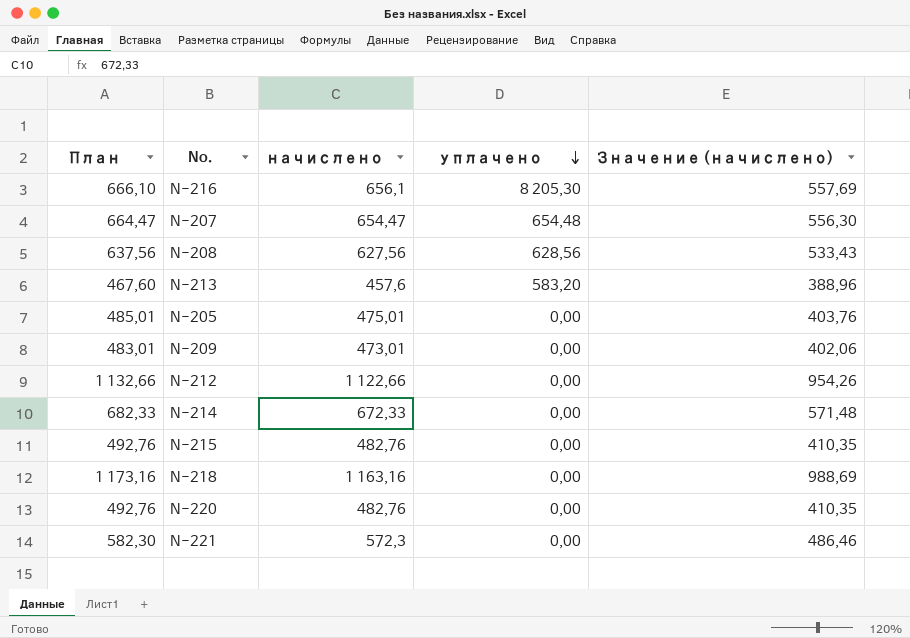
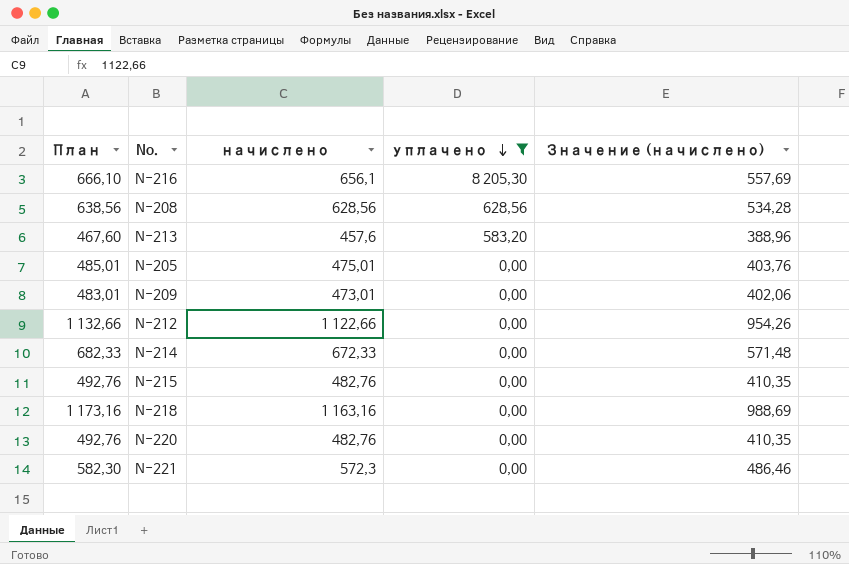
filter: none -> уплачено != 654,48
N-208 | План: 637,56 -> 638,56
N-208 | начислено: 627,56 -> 628,56
N-208 | Значение (начислено): 533,43 -> 534,28

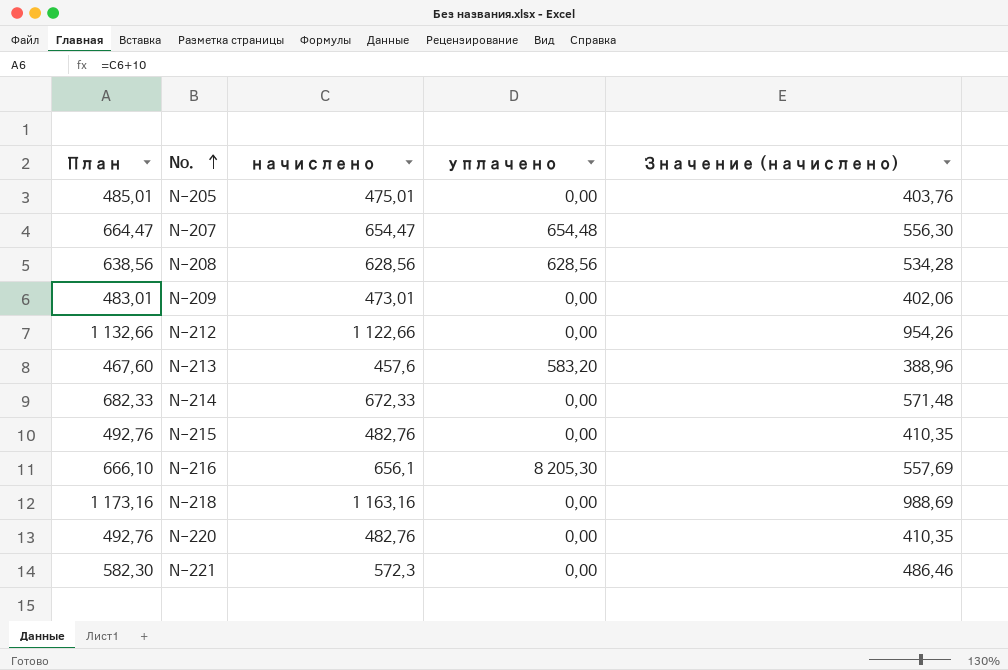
filter: уплачено != 654,48 -> none
row order: уплачено descending -> No. ascending

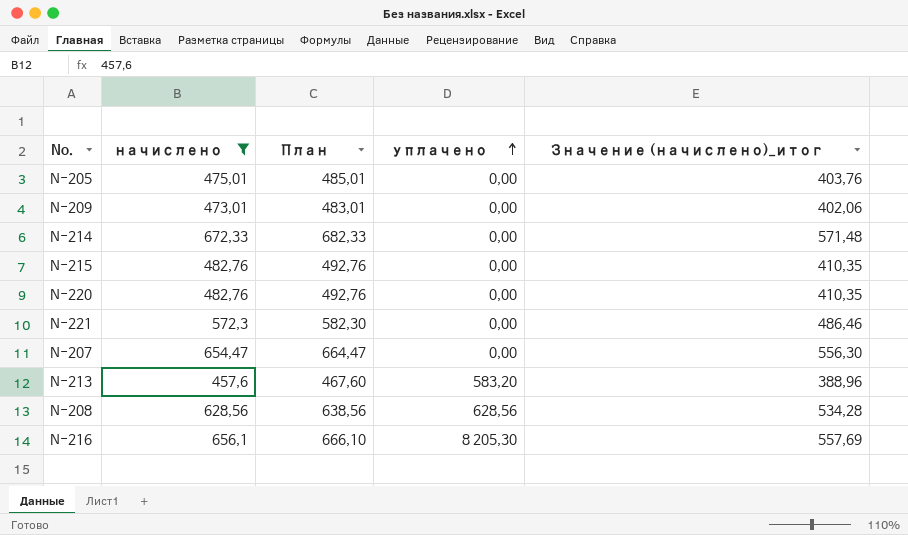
filter: none -> начислено <= 672,33
row order: No. ascending -> уплачено ascending
column План | position: 1 -> 3
column name: Значение (начислено) -> Значение (начислено)_итог
N-207 | уплачено: 654,48 -> 0,00

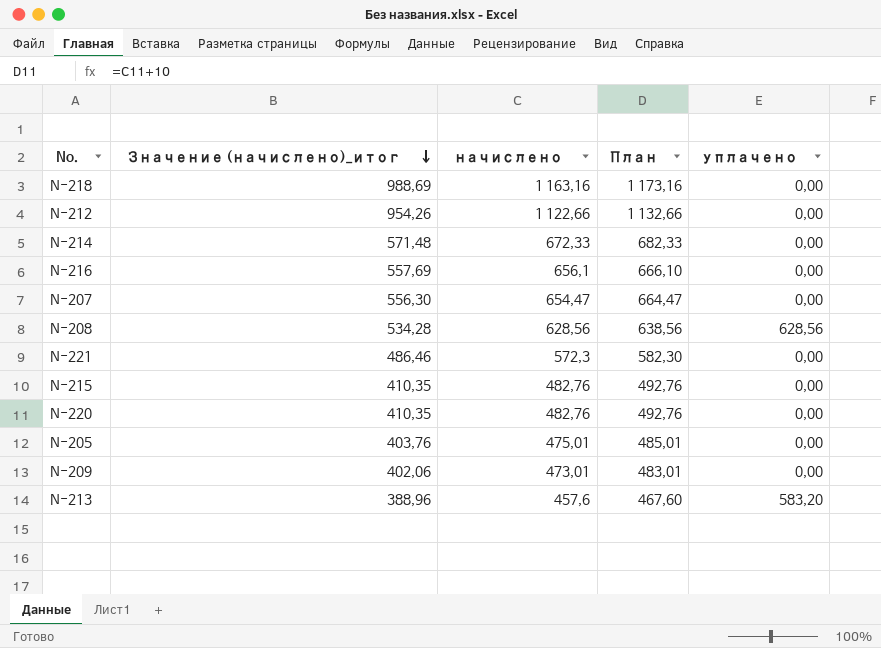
filter: начислено <= 672,33 -> none
row order: уплачено ascending -> Значение (начислено)_итог descending
column Значение (начислено)_итог | position: 5 -> 2
N-216 | уплачено: 8 205,30 -> 0,00

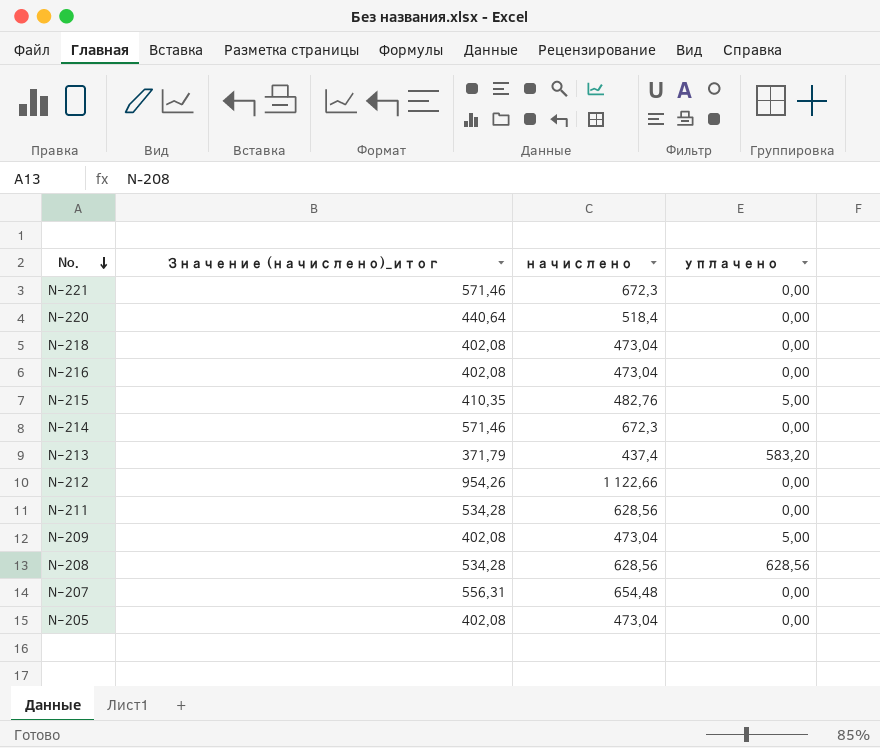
row order: Значение (начислено)_итог descending -> No. descending
column План | formula: [начислено] + 10 -> none
N-221 | Значение (начислено)_итог: 486,46 -> 571,46
N-221 | начислено: 572,3 -> 672,3
N-220 | Значение (начислено)_итог: 410,35 -> 440,64
N-220 | начислено: 482,76 -> 518,4
N-218 | Значение (начислено)_итог: 988,69 -> 402,08
N-218 | начислено: 1 163,16 -> 473,04
N-216 | Значение (начислено)_итог: 557,69 -> 402,08
N-216 | начислено: 656,1 -> 473,04
N-215 | уплачено: 0,00 -> 5,00
N-214 | Значение (начислено)_итог: 571,48 -> 571,46
N-214 | начислено: 672,33 -> 672,3
N-213 | Значение (начислено)_итог: 388,96 -> 371,79
N-213 | начислено: 457,6 -> 437,4
row N-211: none -> 534,28 | 628,56 | 0,00
N-209 | Значение (начислено)_итог: 402,06 -> 402,08
N-209 | начислено: 473,01 -> 473,04
N-209 | уплачено: 0,00 -> 5,00
N-207 | Значение (начислено)_итог: 556,30 -> 556,31
N-207 | начислено: 654,47 -> 654,48
N-205 | Значение (начислено)_итог: 403,76 -> 402,08
N-205 | начислено: 475,01 -> 473,04

